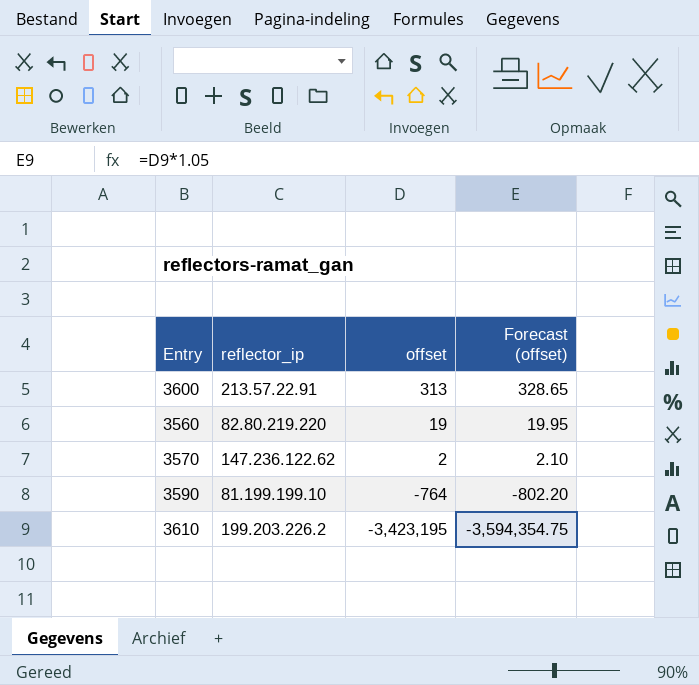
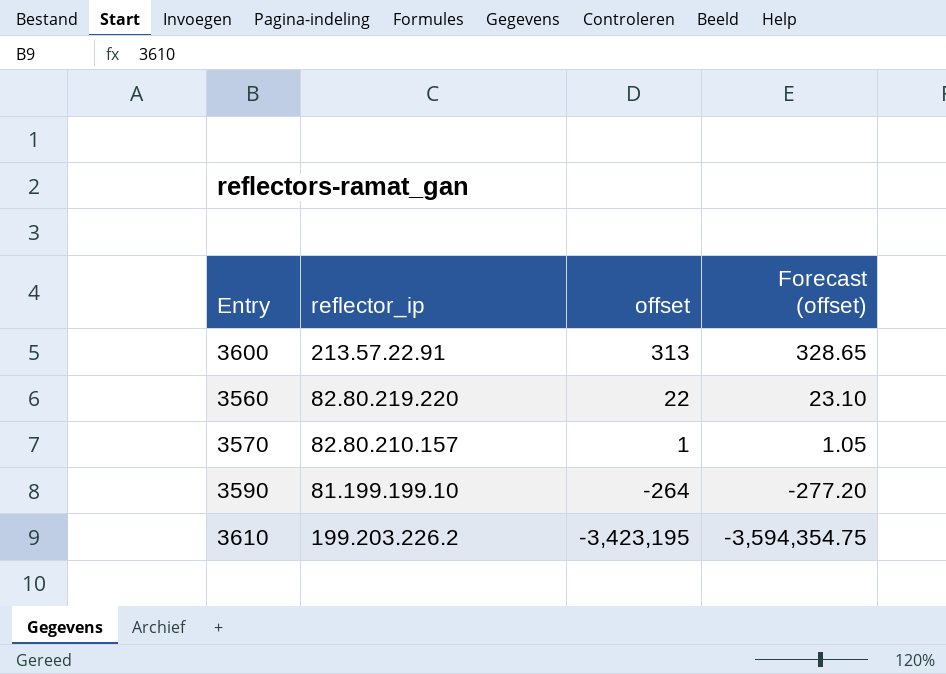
3560 | offset: 19 -> 22
3560 | Forecast (offset): 19.95 -> 23.10
3570 | reflector_ip: 147.236.122.62 -> 82.80.210.157
3570 | offset: 2 -> 1
3570 | Forecast (offset): 2.10 -> 1.05
3590 | offset: -764 -> -264
3590 | Forecast (offset): -802.20 -> -277.20

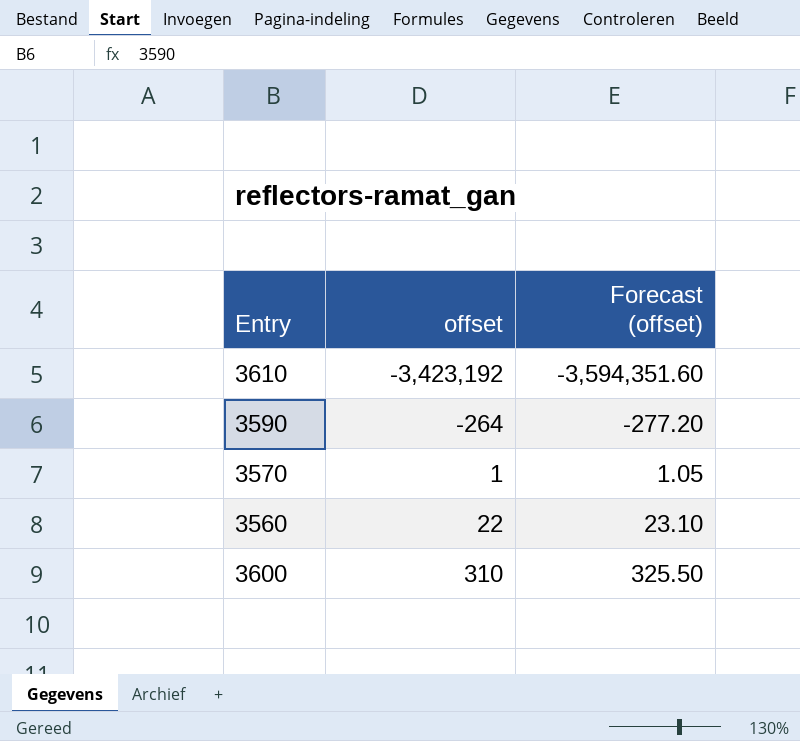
row order: offset descending -> offset ascending
column reflector_ip | position: 2 -> none
3610 | offset: -3,423,195 -> -3,423,192
3610 | Forecast (offset): -3,594,354.75 -> -3,594,351.60
3600 | offset: 313 -> 310
3600 | Forecast (offset): 328.65 -> 325.50

